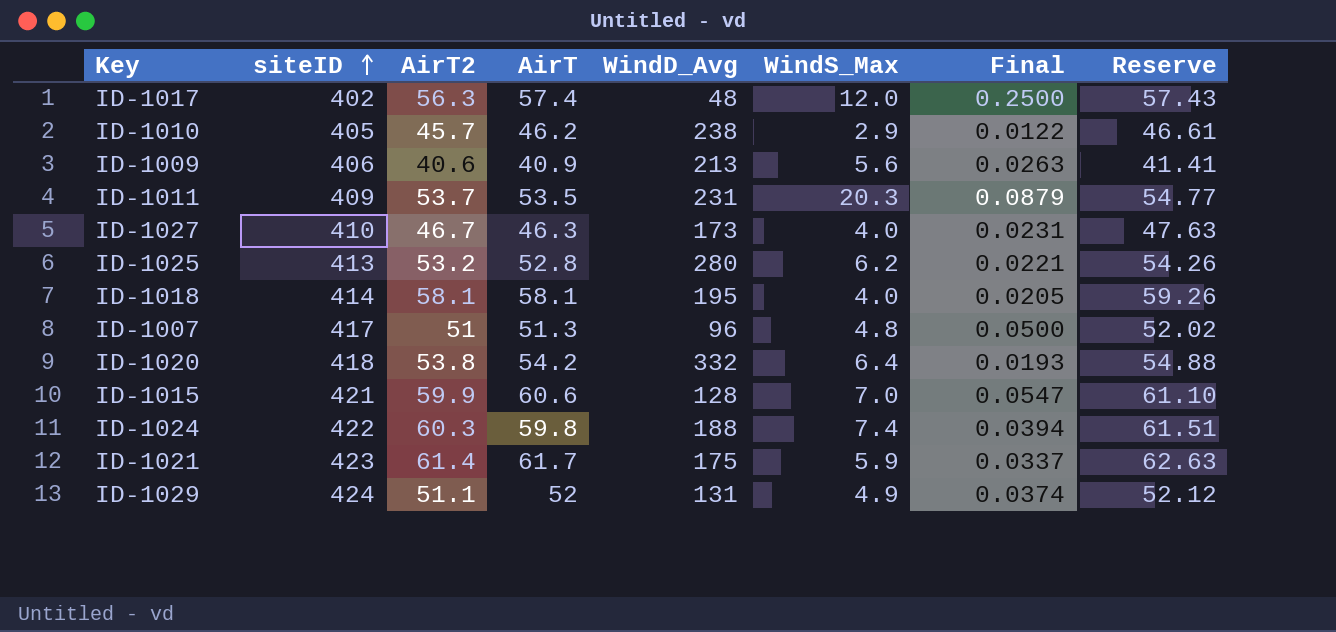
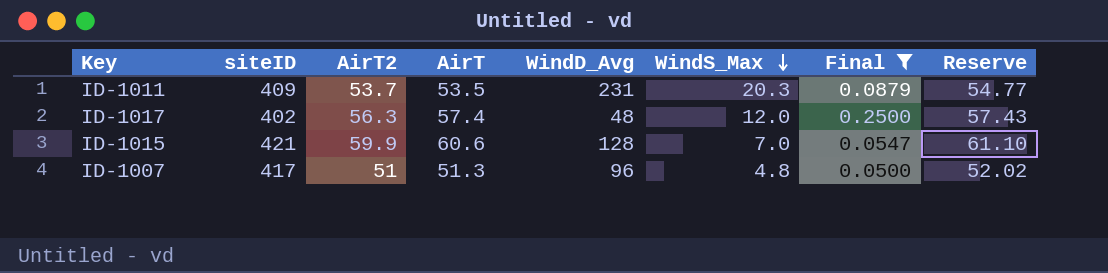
filter: none -> Final >= 0.0500
row order: siteID ascending -> WindS_Max descending

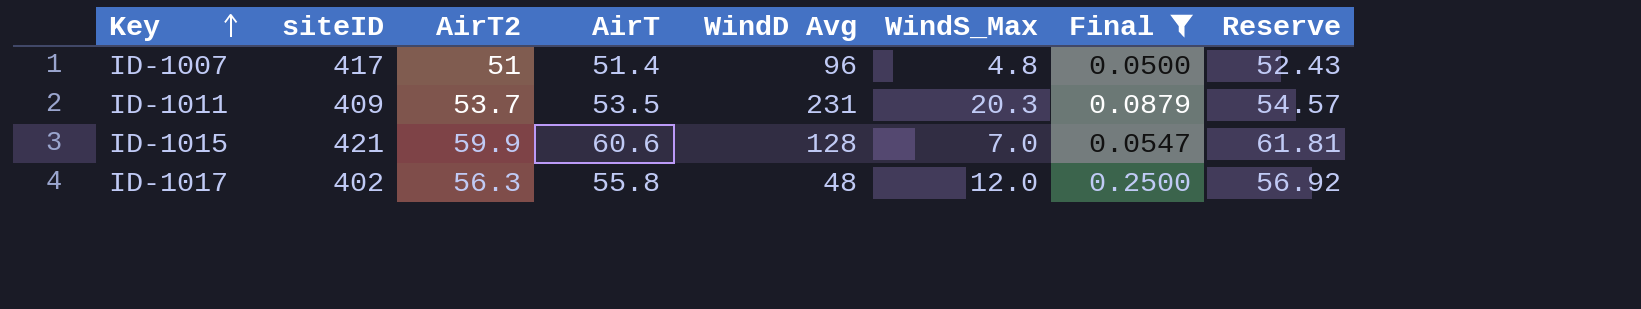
row order: WindS_Max descending -> Key ascending
column name: WindD_Avg -> WindD Avg
column Reserve | formula: [AirT2] * 1.02 -> [AirT] * 1.02
ID-1007 | AirT: 51.3 -> 51.4
ID-1017 | AirT: 57.4 -> 55.8

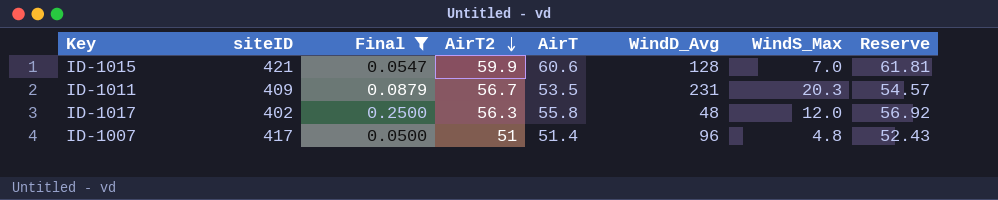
row order: Key ascending -> AirT2 descending
column Final | position: 7 -> 3
column name: WindD Avg -> WindD_Avg
ID-1011 | AirT2: 53.7 -> 56.7

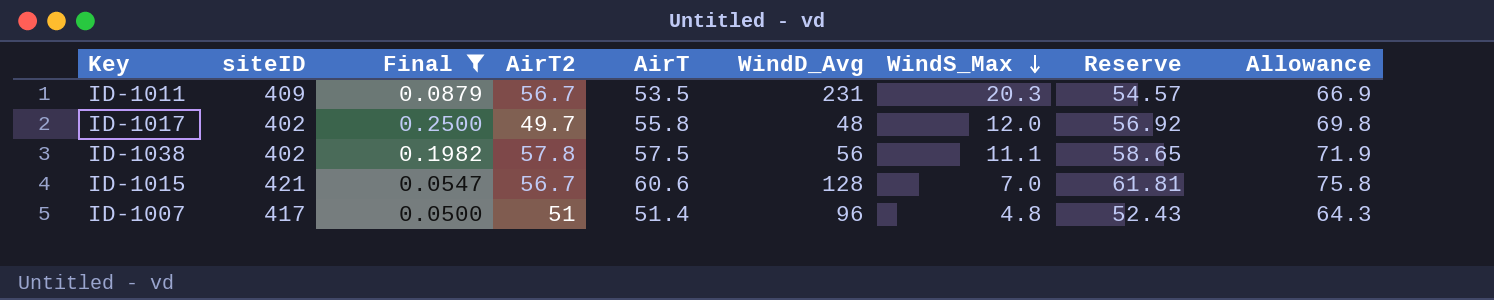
row order: AirT2 descending -> WindS_Max descending
column Allowance | formula: none -> [AirT] * 1.25
ID-1017 | AirT2: 56.3 -> 49.7
row ID-1038: none -> 402 | 0.1982 | 57.8 | 57.5 | 56 | 11.1 | 58.65 | 71.9
ID-1015 | AirT2: 59.9 -> 56.7

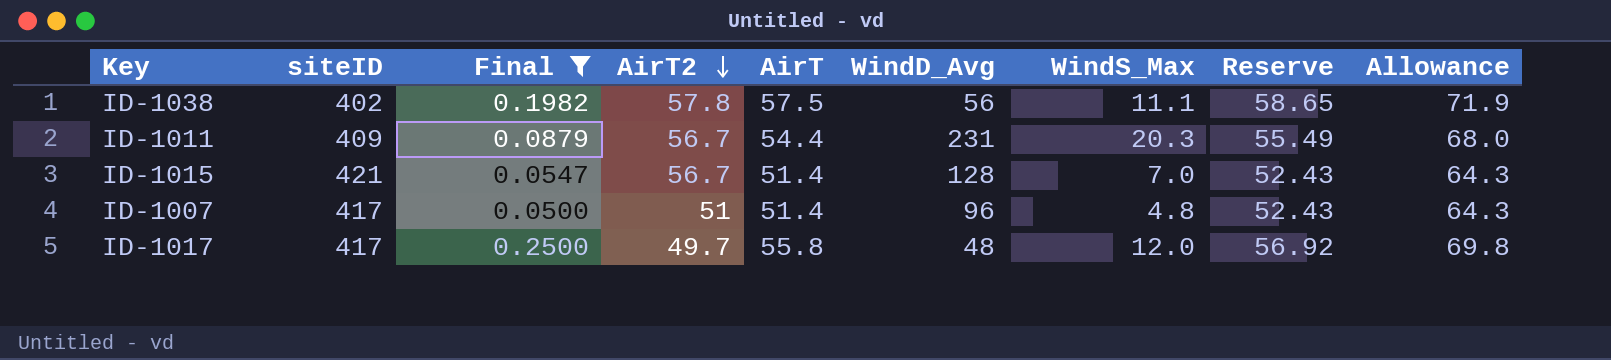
row order: WindS_Max descending -> AirT2 descending
ID-1011 | AirT: 53.5 -> 54.4
ID-1011 | Reserve: 54.57 -> 55.49
ID-1011 | Allowance: 66.9 -> 68.0
ID-1015 | AirT: 60.6 -> 51.4
ID-1015 | Reserve: 61.81 -> 52.43
ID-1015 | Allowance: 75.8 -> 64.3
ID-1017 | siteID: 402 -> 417

